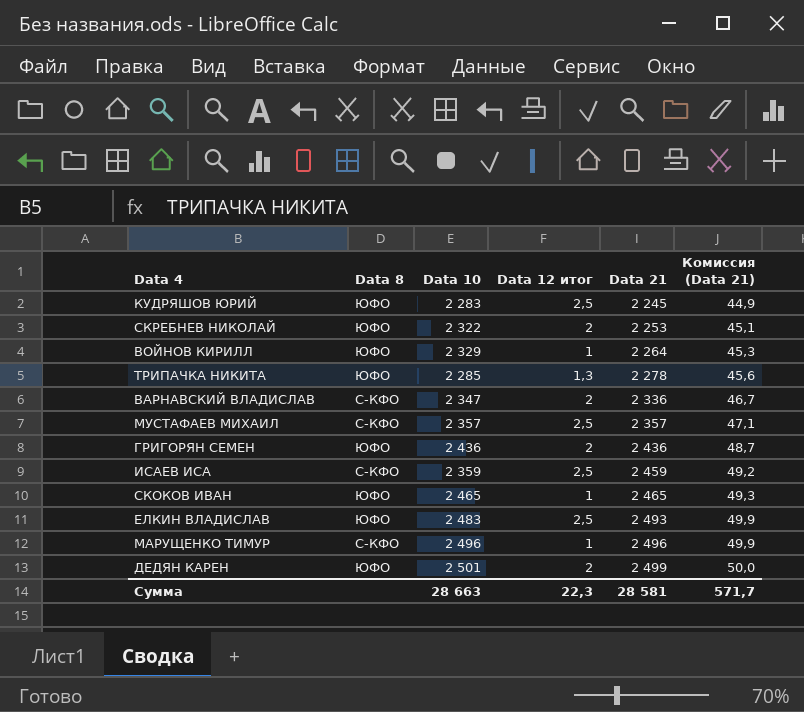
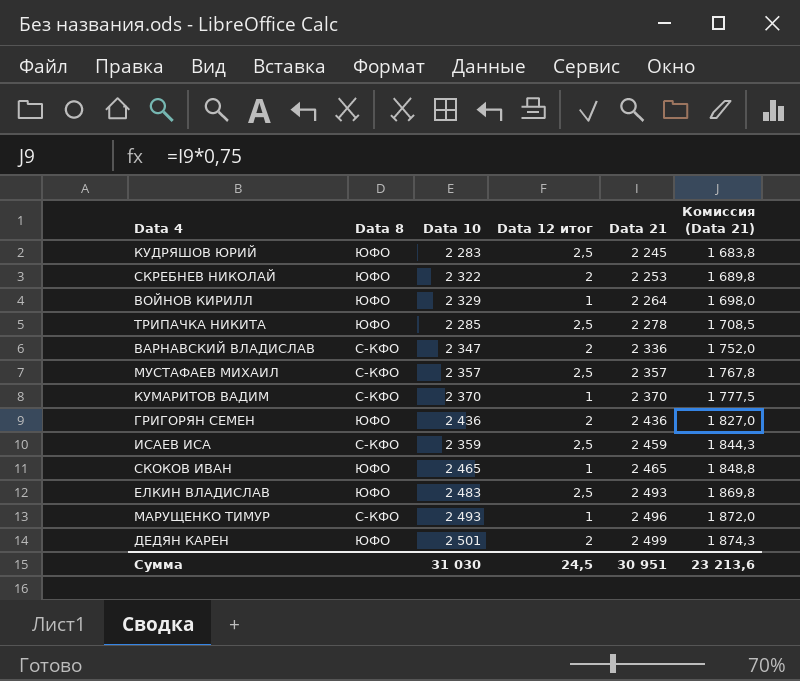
column Комиссия (Data 21) | formula: [Data 21] * 0,02 -> [Data 21] * 0,75
ТРИПАЧКА НИКИТА | Data 12 итог: 1,3 -> 2,5
row КУМАРИТОВ ВАДИМ: none -> С-КФО | 2 370 | 1 | 2 370 | 1 777,5
МАРУЩЕНКО ТИМУР | Data 10: 2 496 -> 2 493
Сумма | Data 10: 28 663 -> 31 030
Сумма | Data 12 итог: 22,3 -> 24,5
Сумма | Data 21: 28 581 -> 30 951
Сумма | Комиссия (Data 21): 571,7 -> 23 213,6

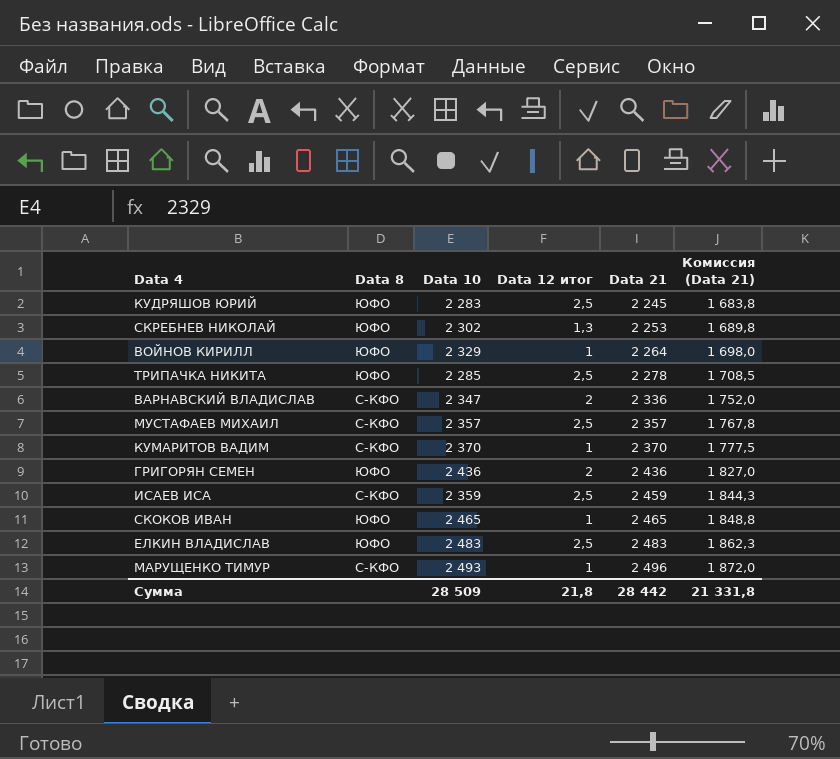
row ДЕДЯН КАРЕН: ЮФО | 2 501 | 2 | 2 499 | 1 874,3 -> none
СКРЕБНЕВ НИКОЛАЙ | Data 10: 2 322 -> 2 302
СКРЕБНЕВ НИКОЛАЙ | Data 12 итог: 2 -> 1,3
ЕЛКИН ВЛАДИСЛАВ | Data 21: 2 493 -> 2 483
ЕЛКИН ВЛАДИСЛАВ | Комиссия (Data 21): 1 869,8 -> 1 862,3
Сумма | Data 10: 31 030 -> 28 509
Сумма | Data 12 итог: 24,5 -> 21,8
Сумма | Data 21: 30 951 -> 28 442
Сумма | Комиссия (Data 21): 23 213,6 -> 21 331,8

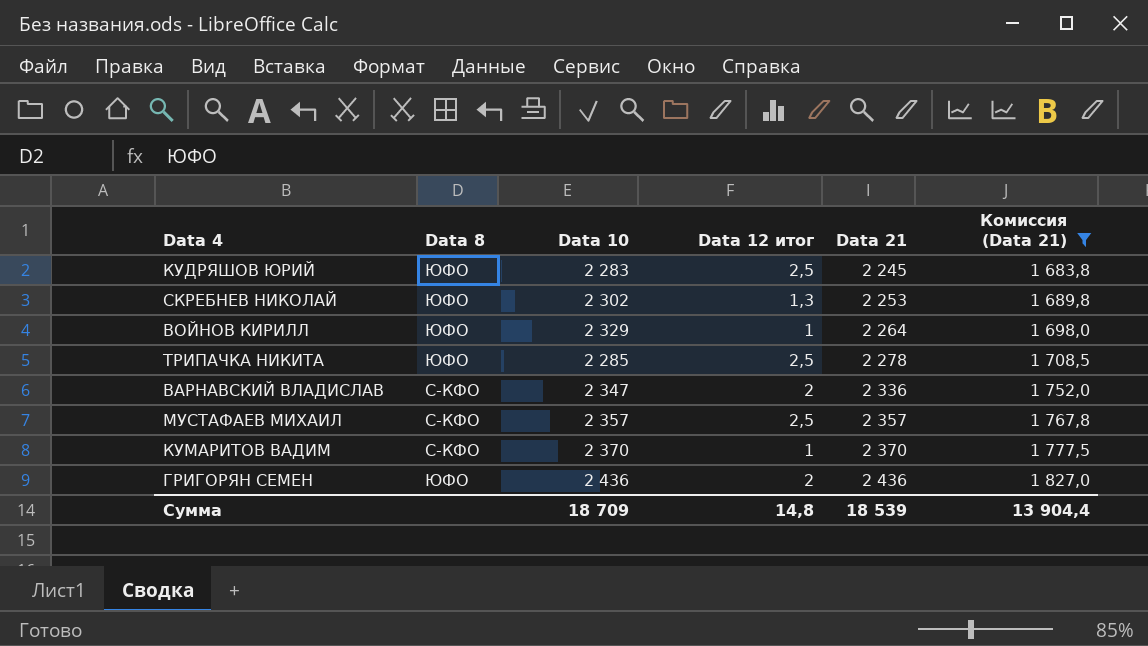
filter: none -> Комиссия (Data 21) <= 1 827,0
Сумма | Data 10: 28 509 -> 18 709
Сумма | Data 12 итог: 21,8 -> 14,8
Сумма | Data 21: 28 442 -> 18 539
Сумма | Комиссия (Data 21): 21 331,8 -> 13 904,4

